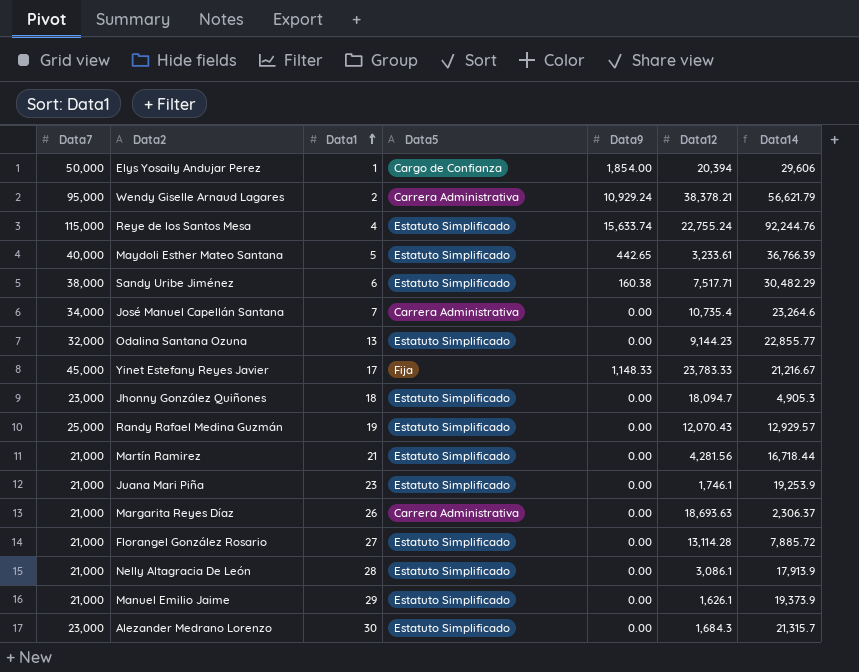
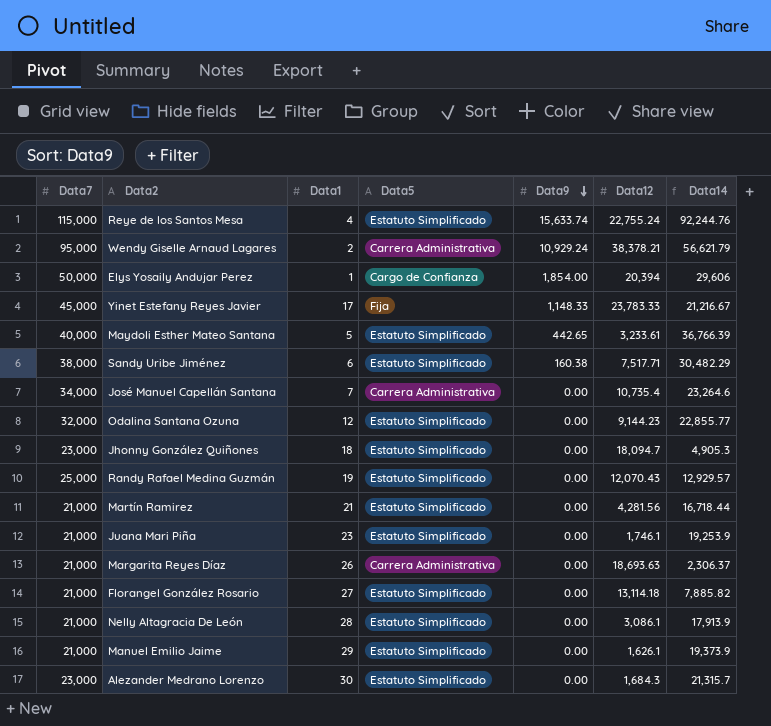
row order: Data1 ascending -> Data9 descending
Odalina Santana Ozuna | Data1: 13 -> 12
Florangel González Rosario | Data12: 13,114.28 -> 13,114.18
Florangel González Rosario | Data14: 7,885.72 -> 7,885.82

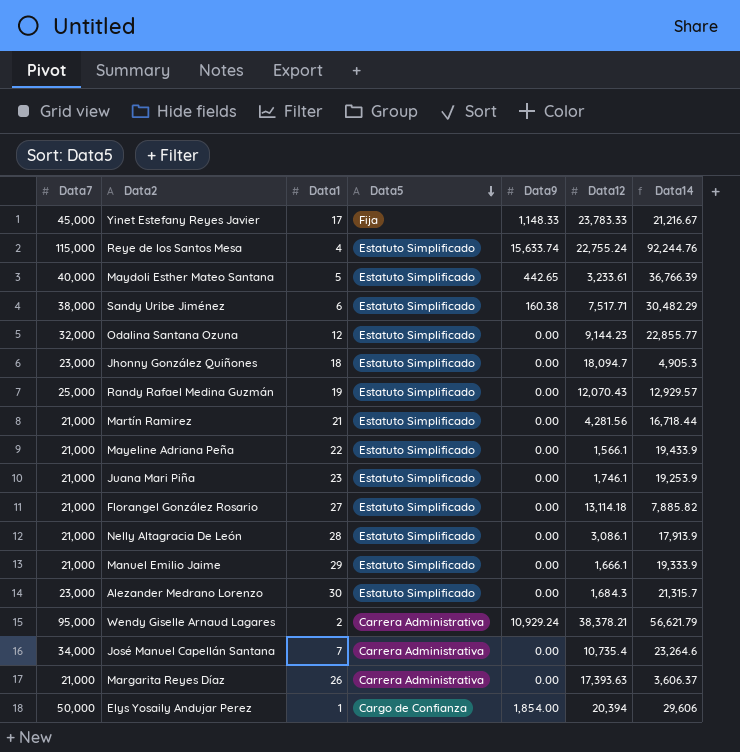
row order: Data9 descending -> Data5 descending
row Mayeline Adriana Peña: none -> 21,000 | 22 | Estatuto Simplificado | 0.00 | 1,566.1 | 19,433.9
Manuel Emilio Jaime | Data12: 1,626.1 -> 1,666.1
Manuel Emilio Jaime | Data14: 19,373.9 -> 19,333.9
Margarita Reyes Díaz | Data12: 18,693.63 -> 17,393.63
Margarita Reyes Díaz | Data14: 2,306.37 -> 3,606.37

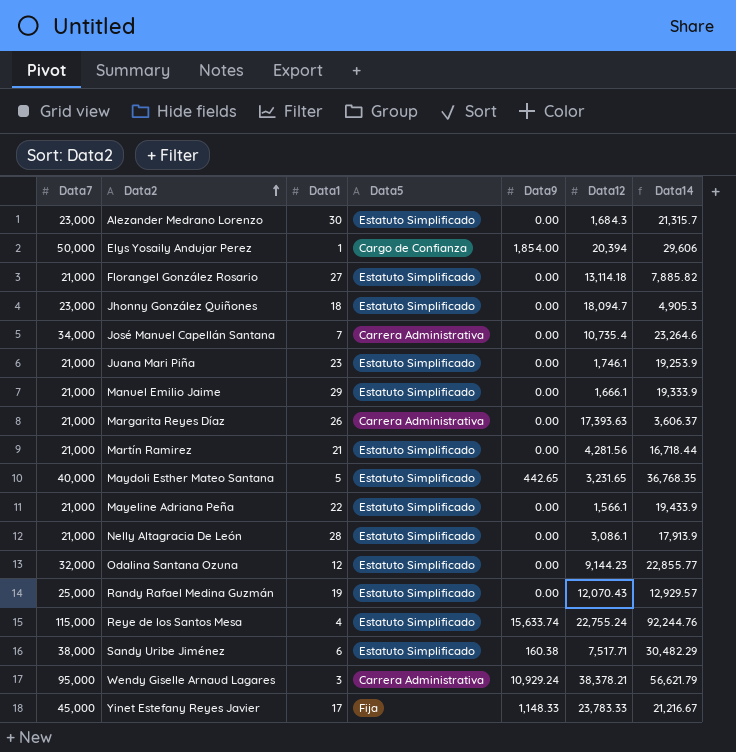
row order: Data5 descending -> Data2 ascending
Maydoli Esther Mateo Santana | Data12: 3,233.61 -> 3,231.65
Maydoli Esther Mateo Santana | Data14: 36,766.39 -> 36,768.35
Wendy Giselle Arnaud Lagares | Data1: 2 -> 3

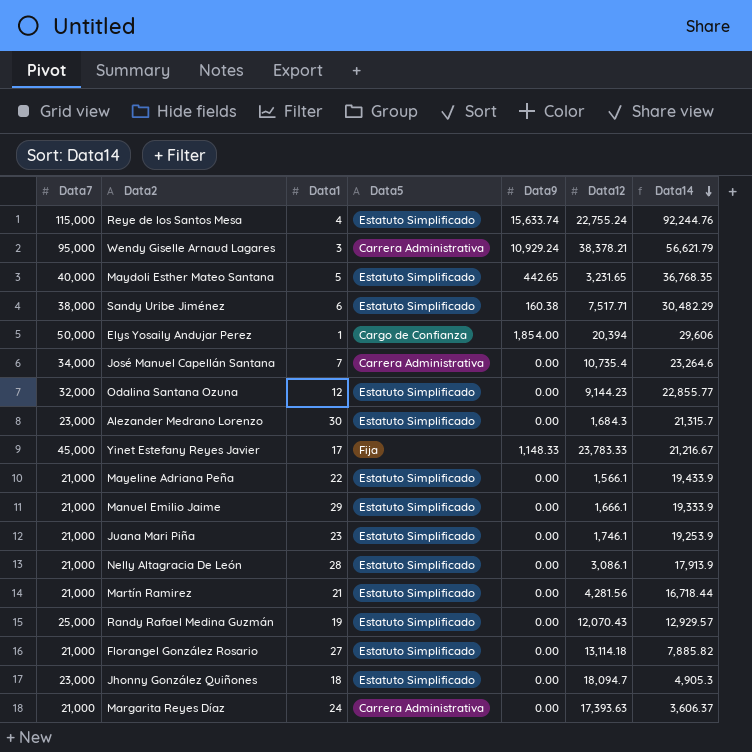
row order: Data2 ascending -> Data14 descending
Margarita Reyes Díaz | Data1: 26 -> 24

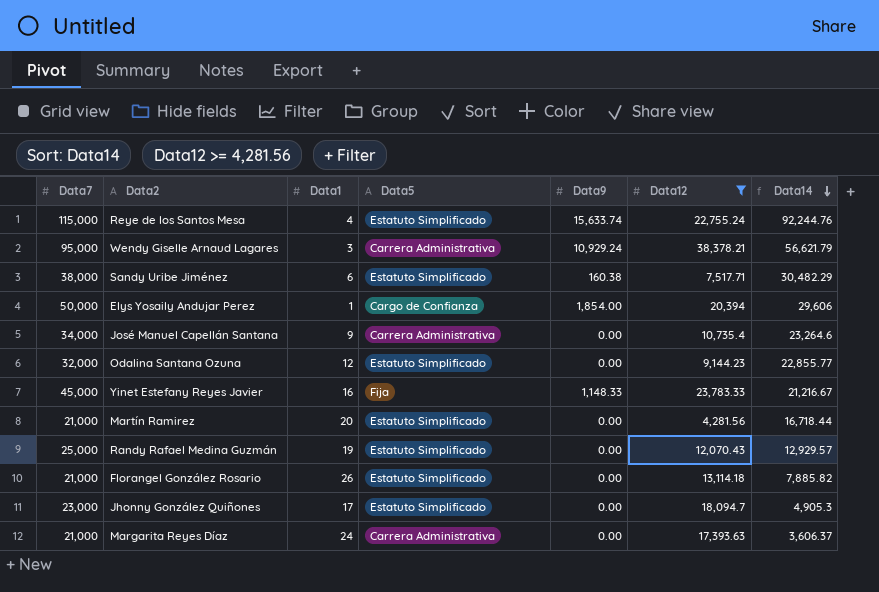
filter: none -> Data12 >= 4,281.56
José Manuel Capellán Santana | Data1: 7 -> 9
Yinet Estefany Reyes Javier | Data1: 17 -> 16
Martín Ramirez | Data1: 21 -> 20
Florangel González Rosario | Data1: 27 -> 26
Jhonny González Quiñones | Data1: 18 -> 17

